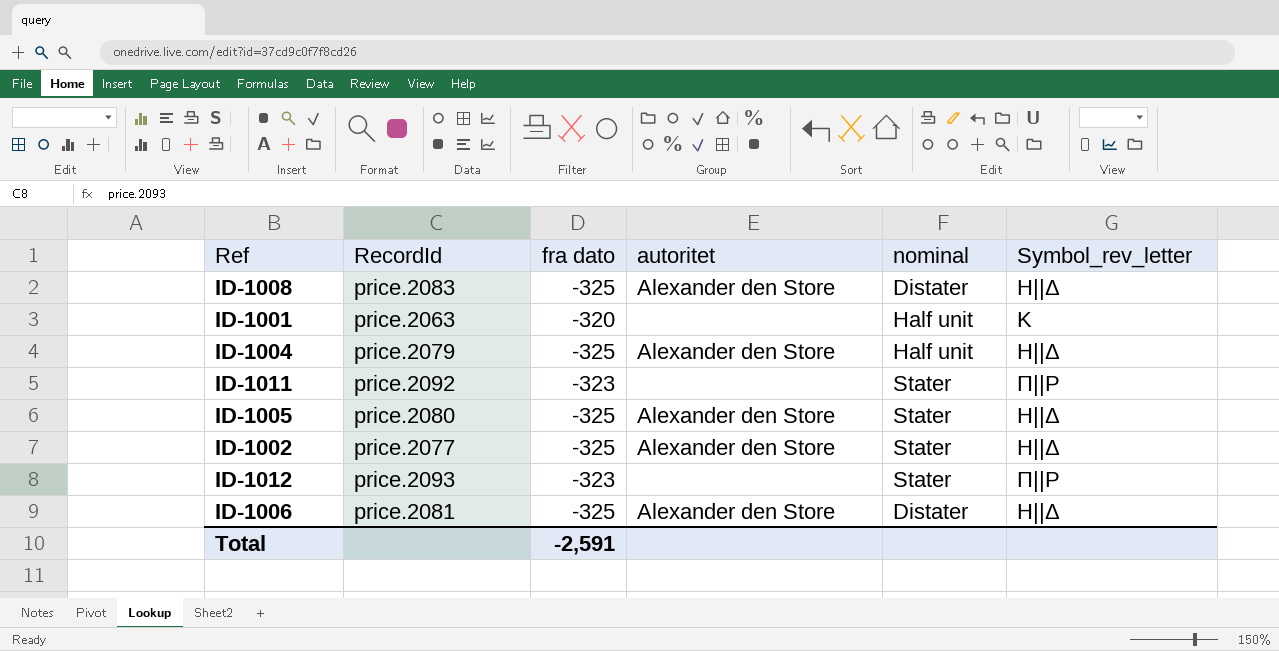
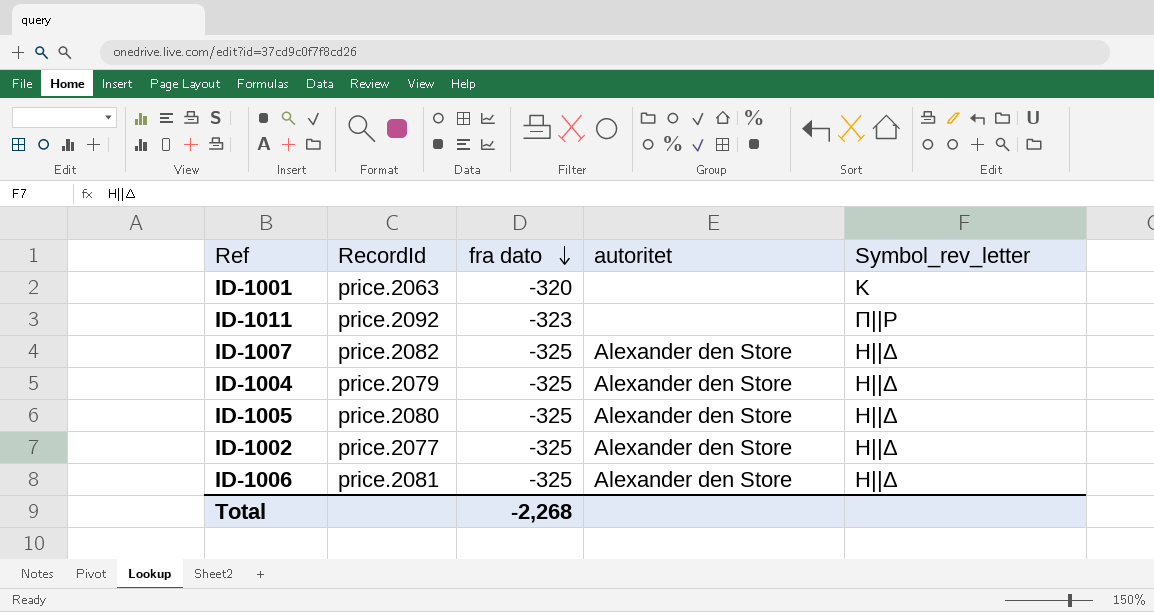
row order: none -> fra dato descending
column nominal | position: 5 -> none
row ID-1008: price.2083 | -325 | Alexander den Store | Distater | Η||Δ -> none
row ID-1012: price.2093 | -323 | none | Stater | Π||Ρ -> none
row ID-1007: none -> price.2082 | -325 | Alexander den Store | Η||Δ
Total | fra dato: -2,591 -> -2,268

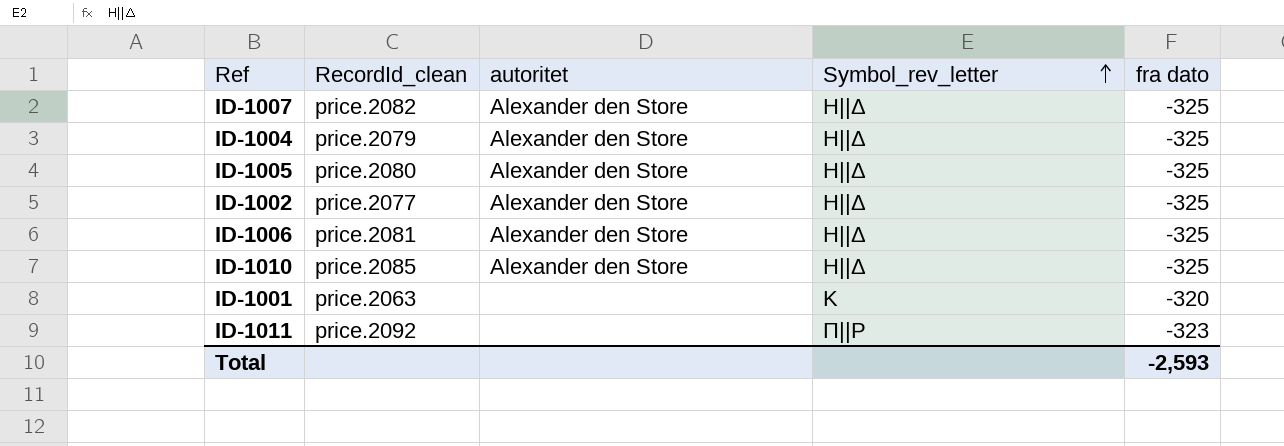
row order: fra dato descending -> Symbol_rev_letter ascending
column name: RecordId -> RecordId_clean
column fra dato | position: 3 -> 5
row ID-1010: none -> price.2085 | Alexander den Store | Η||Δ | -325
Total | fra dato: -2,268 -> -2,593

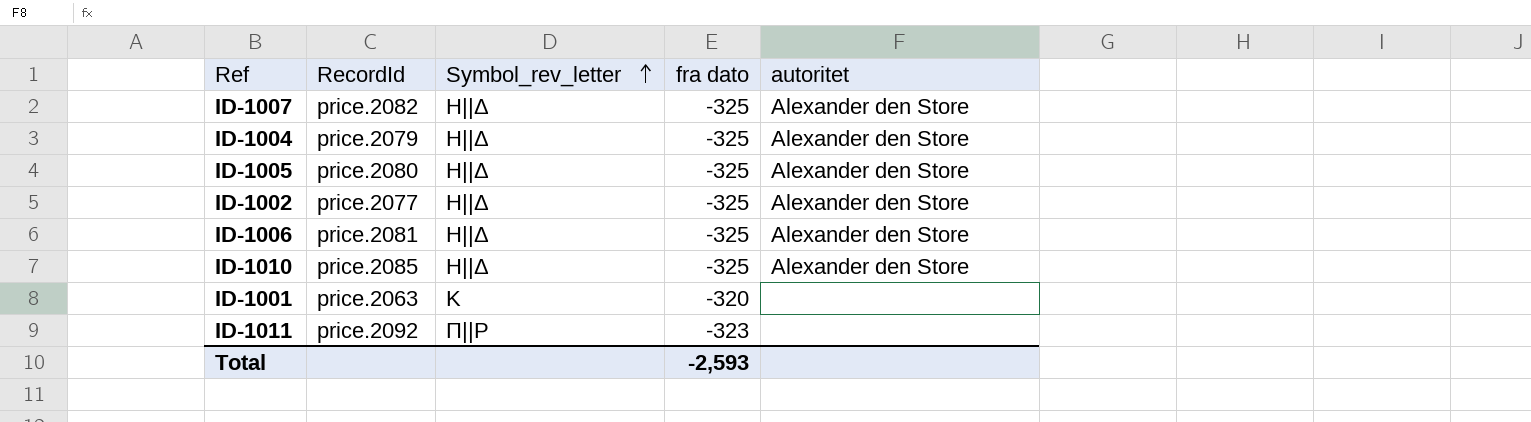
column name: RecordId_clean -> RecordId
column autoritet | position: 3 -> 5

